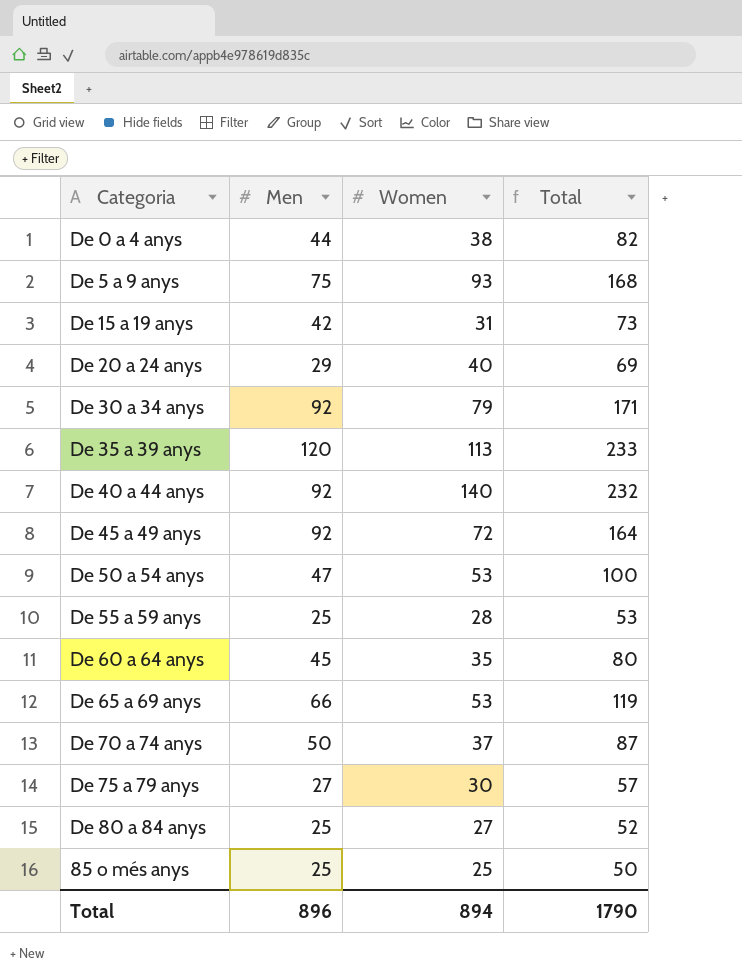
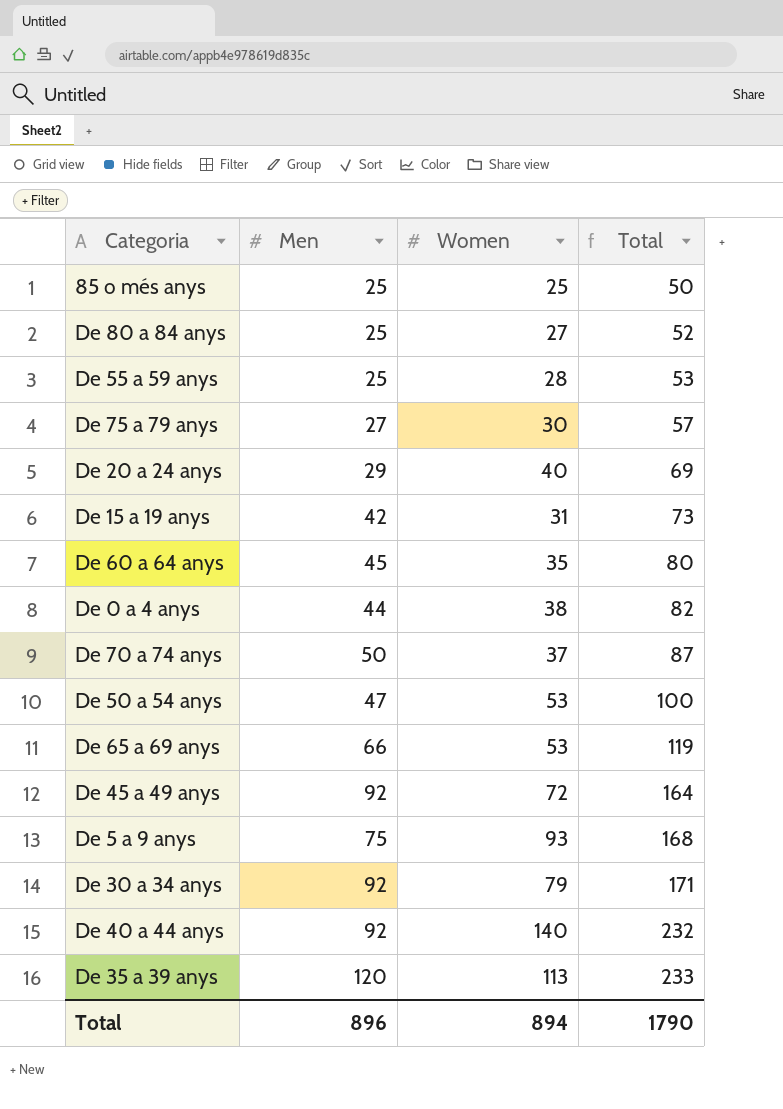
row order: none -> Total ascending

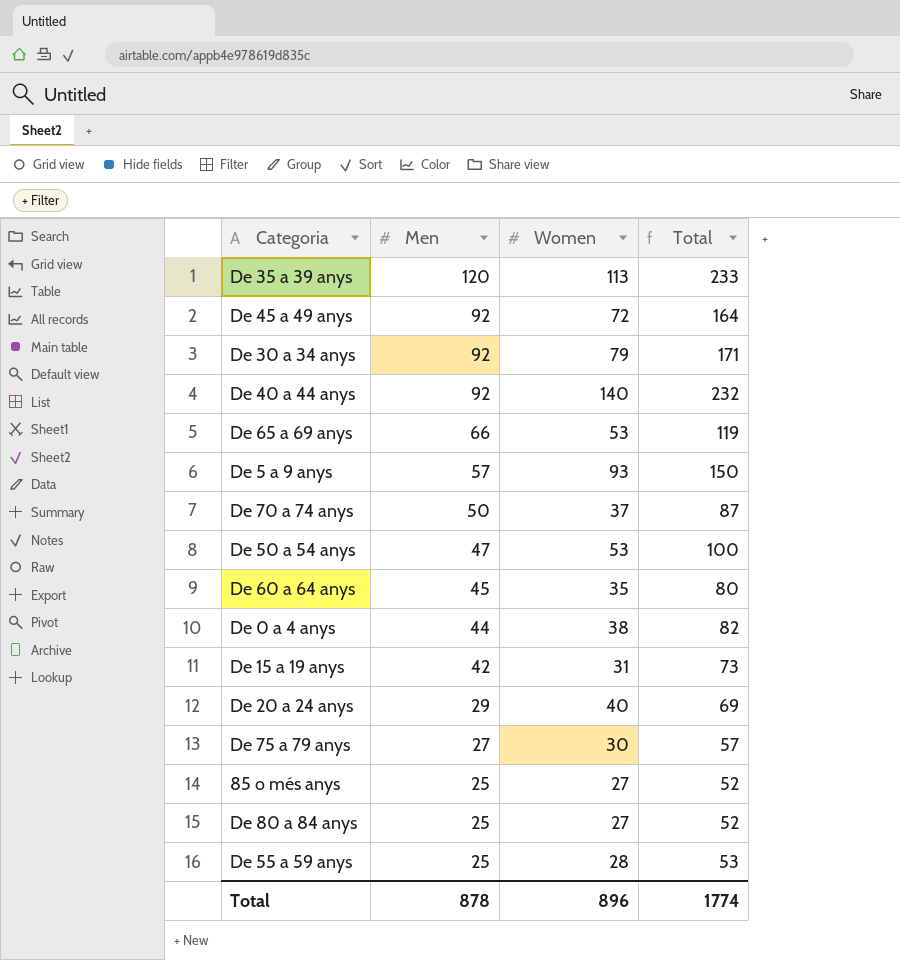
row order: Total ascending -> Men descending
De 5 a 9 anys | Men: 75 -> 57
De 5 a 9 anys | Total: 168 -> 150
85 o més anys | Women: 25 -> 27
85 o més anys | Total: 50 -> 52
Total | Men: 896 -> 878
Total | Women: 894 -> 896
Total | Total: 1790 -> 1774

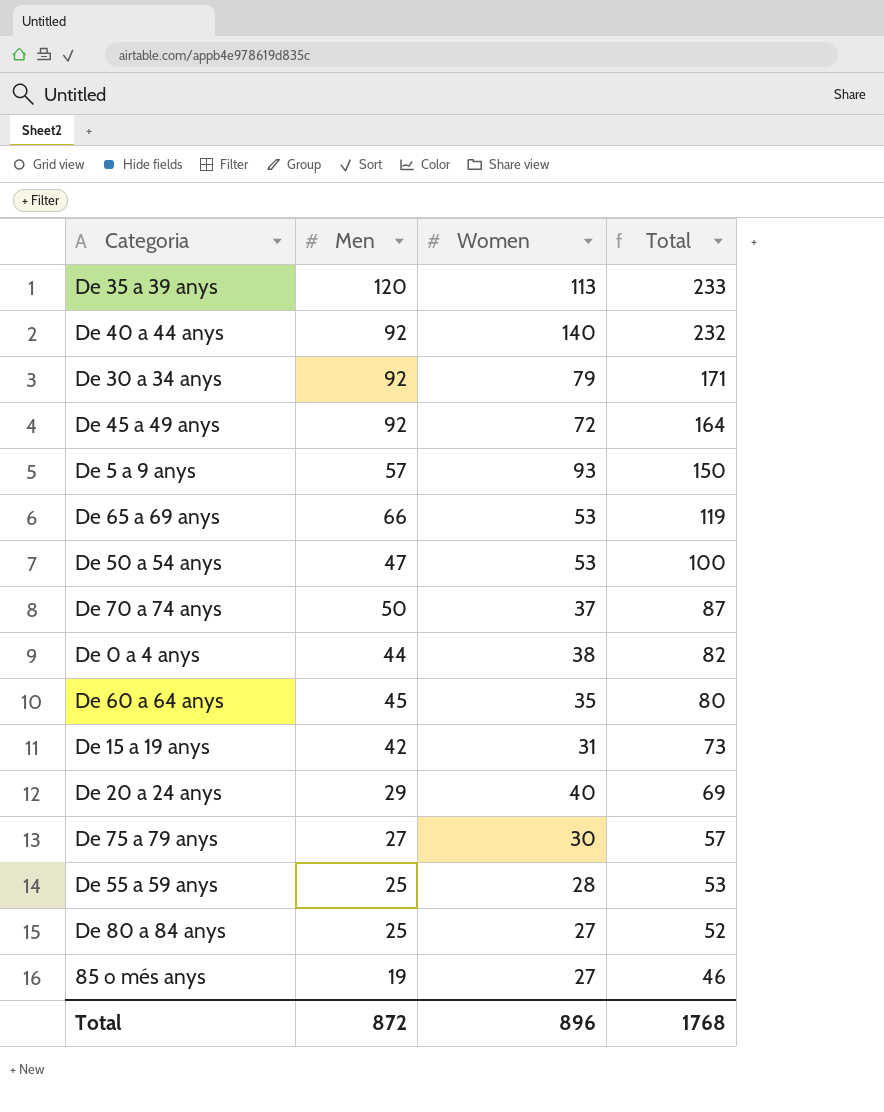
row order: Men descending -> Total descending
85 o més anys | Men: 25 -> 19
85 o més anys | Total: 52 -> 46
Total | Men: 878 -> 872
Total | Total: 1774 -> 1768

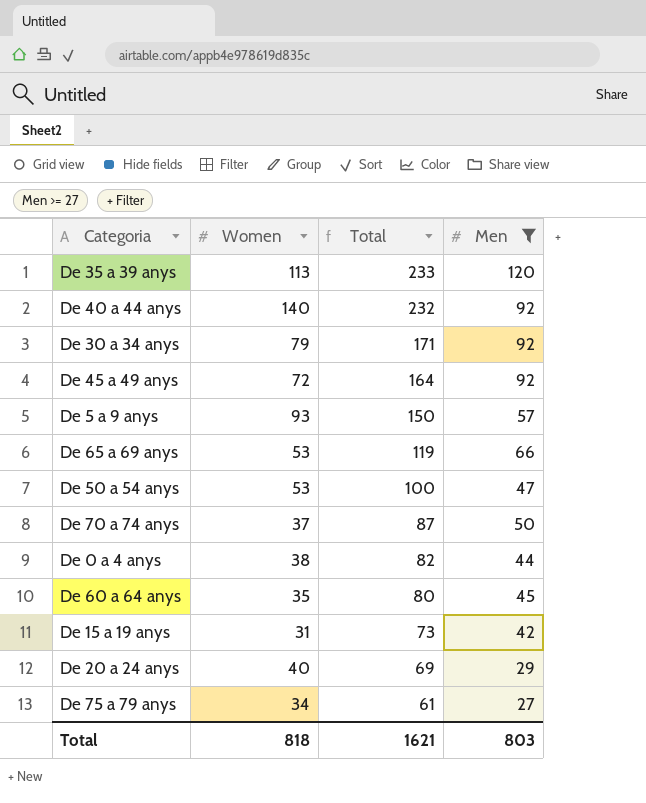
filter: none -> Men >= 27
column Men | position: 2 -> 4
De 75 a 79 anys | Women: 30 -> 34
De 75 a 79 anys | Total: 57 -> 61
Total | Women: 896 -> 818
Total | Total: 1768 -> 1621
Total | Men: 872 -> 803

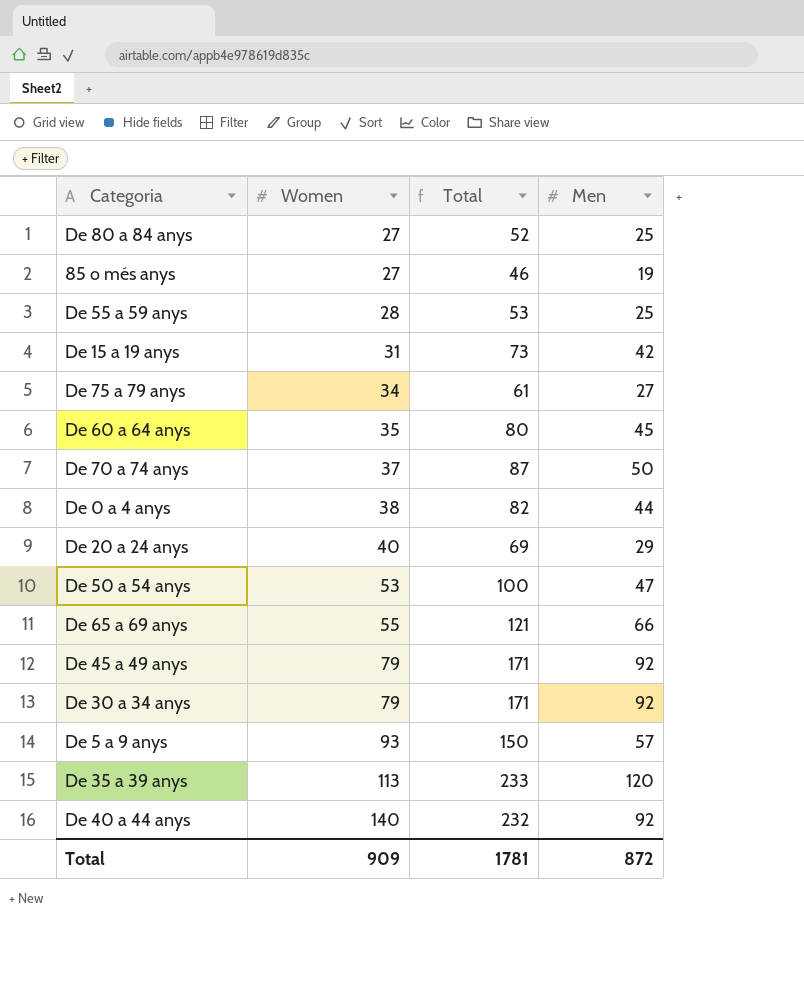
filter: Men >= 27 -> none
row order: Total descending -> Women ascending
De 65 a 69 anys | Women: 53 -> 55
De 65 a 69 anys | Total: 119 -> 121
De 45 a 49 anys | Women: 72 -> 79
De 45 a 49 anys | Total: 164 -> 171
Total | Women: 818 -> 909
Total | Total: 1621 -> 1781
Total | Men: 803 -> 872

